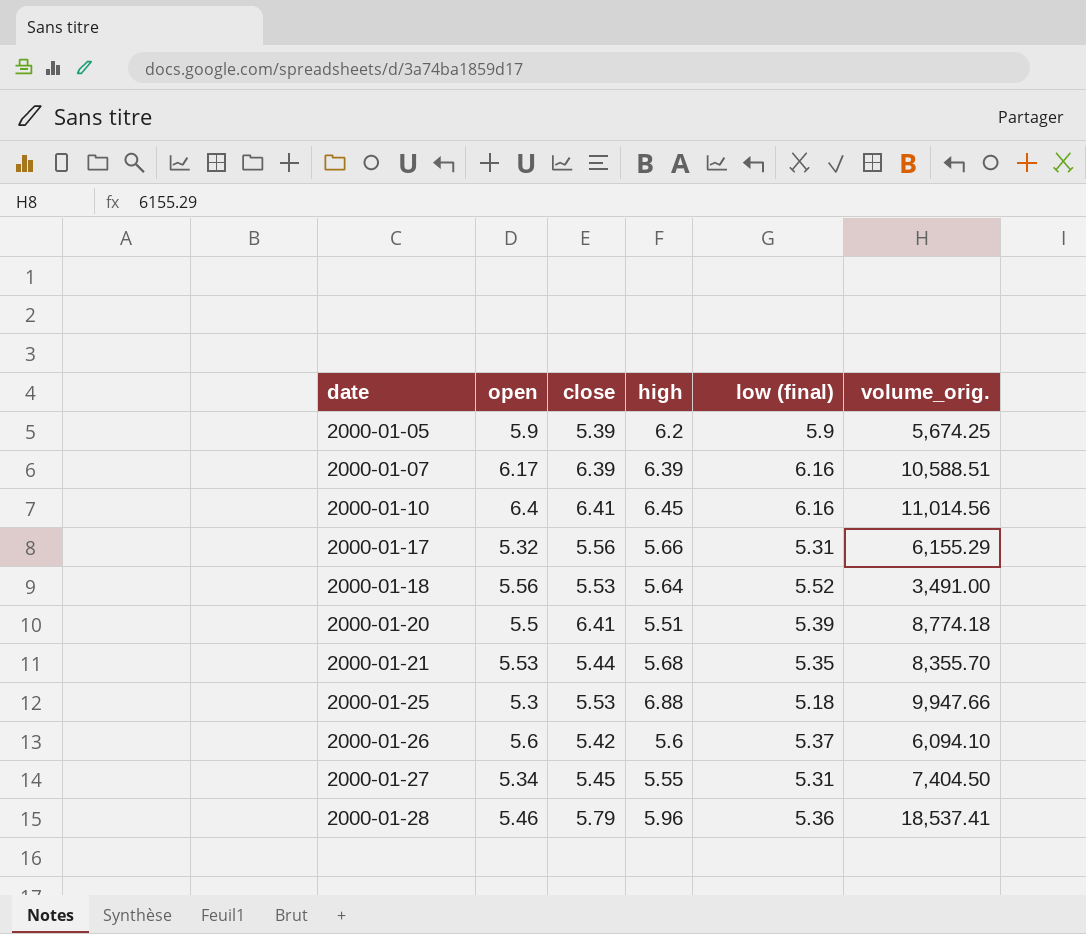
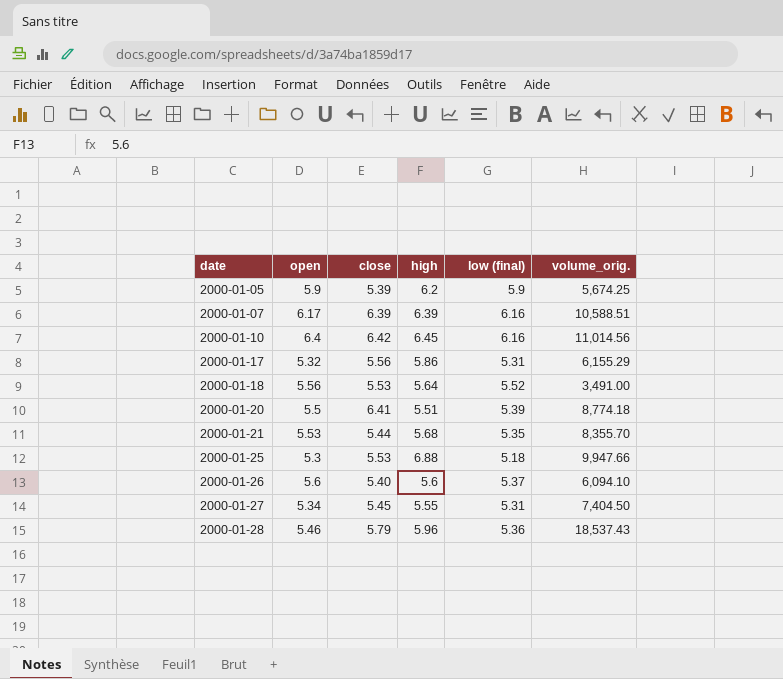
2000-01-10 | close: 6.41 -> 6.42
2000-01-17 | high: 5.66 -> 5.86
2000-01-26 | close: 5.42 -> 5.40
2000-01-28 | volume_orig.: 18,537.41 -> 18,537.43

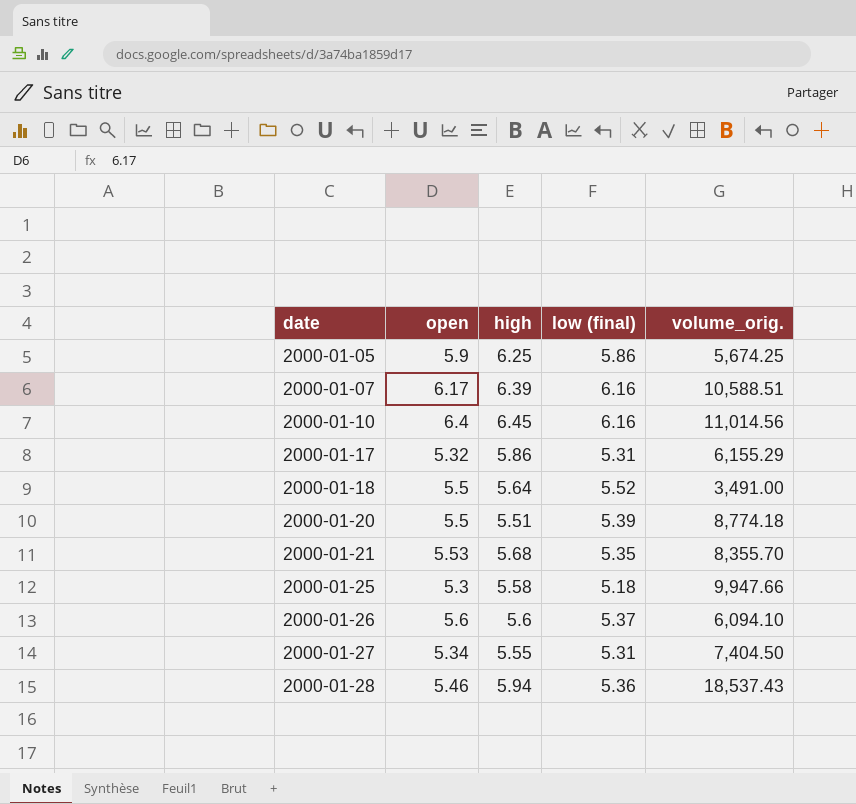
column close | position: 3 -> none
2000-01-05 | high: 6.2 -> 6.25
2000-01-05 | low (final): 5.9 -> 5.86
2000-01-18 | open: 5.56 -> 5.5
2000-01-25 | high: 6.88 -> 5.58
2000-01-28 | high: 5.96 -> 5.94

